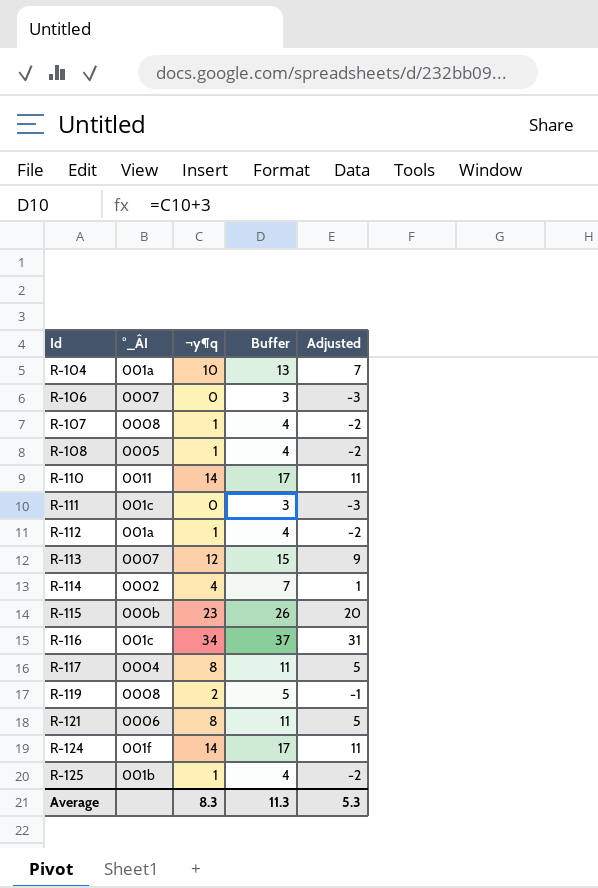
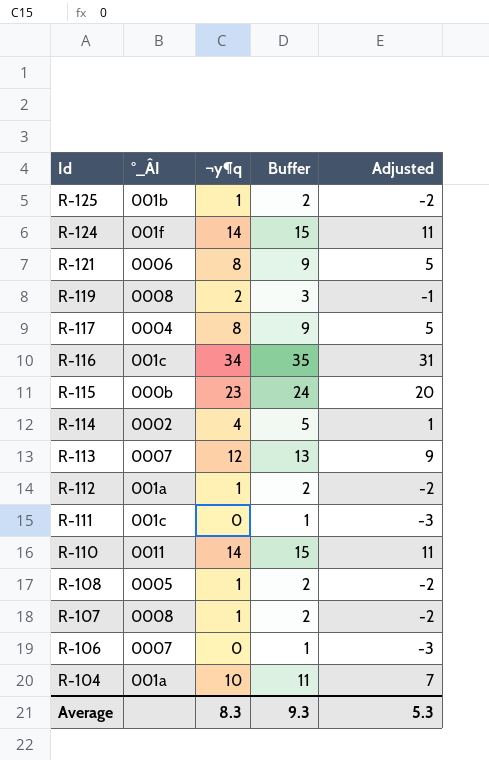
row order: Id ascending -> Id descending
column Buffer | formula: [¬y¶q] + 3 -> [¬y¶q] + 1
Average | Buffer: 11.3 -> 9.3

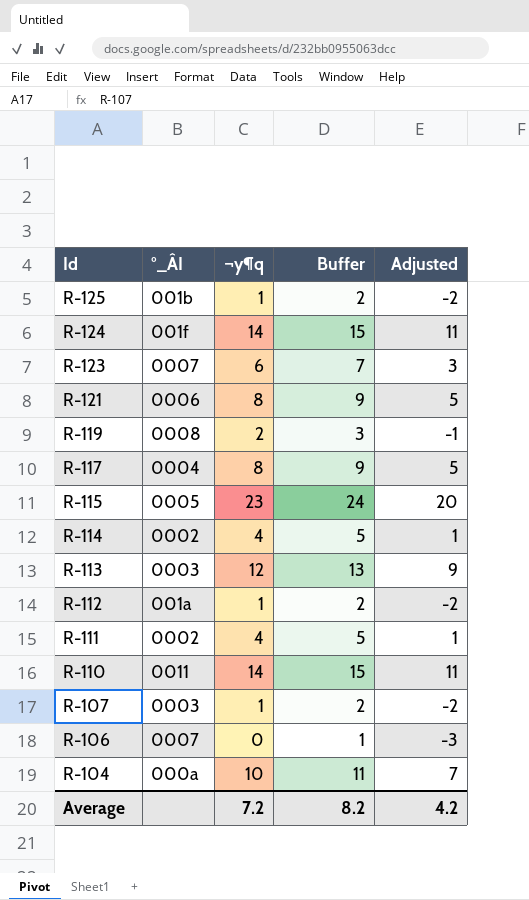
row R-116: 001c | 34 | 35 | 31 -> none
row R-108: 0005 | 1 | 2 | -2 -> none
row R-123: none -> 0007 | 6 | 7 | 3
R-115 | °_ÂI: 000b -> 0005
R-113 | °_ÂI: 0007 -> 0003
R-111 | °_ÂI: 001c -> 0002
R-111 | ¬y¶q: 0 -> 4
R-111 | Buffer: 1 -> 5
R-111 | Adjusted: -3 -> 1
R-107 | °_ÂI: 0008 -> 0003
R-104 | °_ÂI: 001a -> 000a
Average | ¬y¶q: 8.3 -> 7.2
Average | Buffer: 9.3 -> 8.2
Average | Adjusted: 5.3 -> 4.2

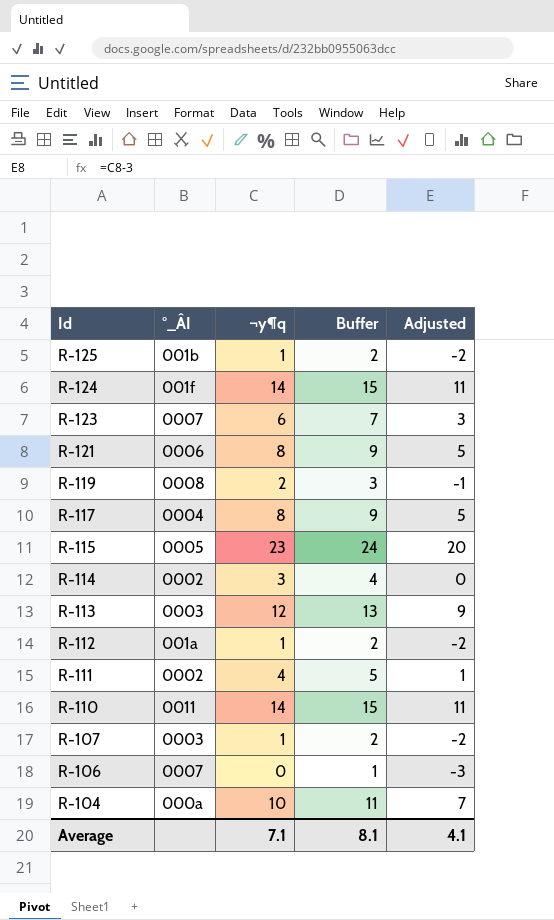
R-114 | ¬y¶q: 4 -> 3
R-114 | Buffer: 5 -> 4
R-114 | Adjusted: 1 -> 0
Average | ¬y¶q: 7.2 -> 7.1
Average | Buffer: 8.2 -> 8.1
Average | Adjusted: 4.2 -> 4.1

